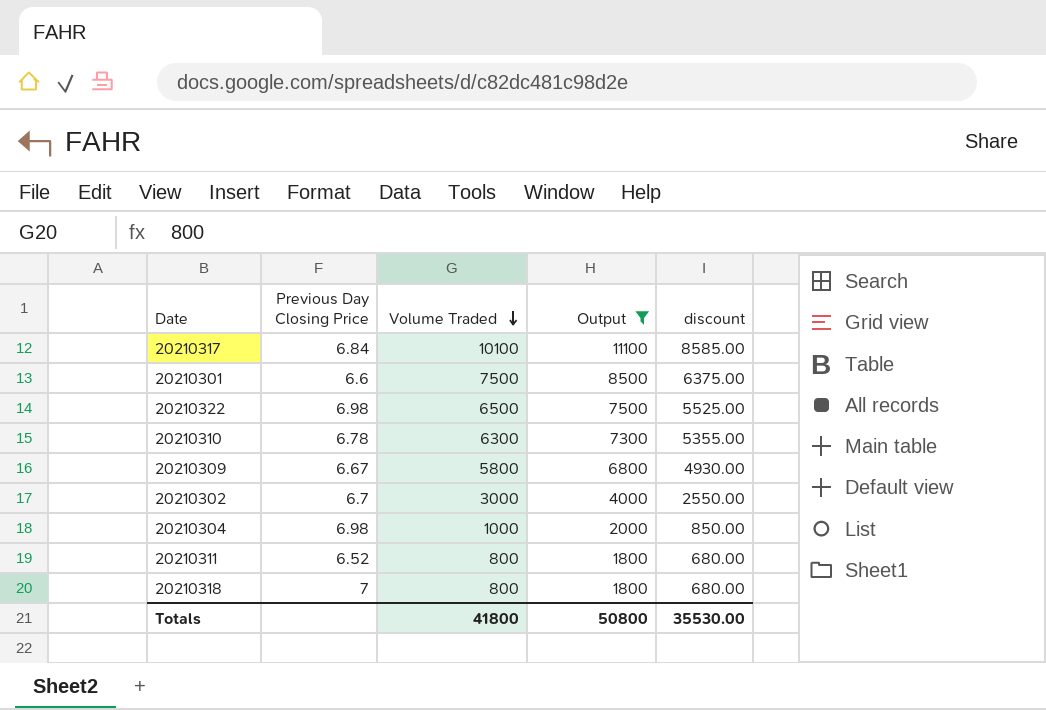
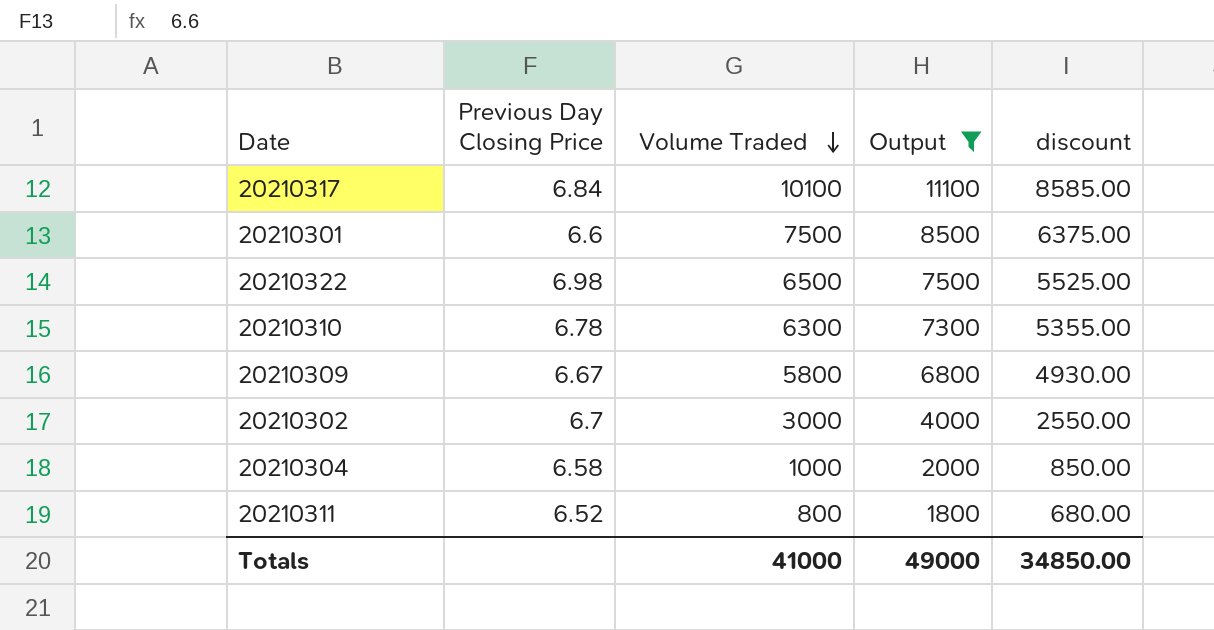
row 20210318: 7 | 800 | 1800 | 680.00 -> none
20210304 | Previous Day Closing Price: 6.98 -> 6.58
Totals | Volume Traded: 41800 -> 41000
Totals | Output: 50800 -> 49000
Totals | discount: 35530.00 -> 34850.00

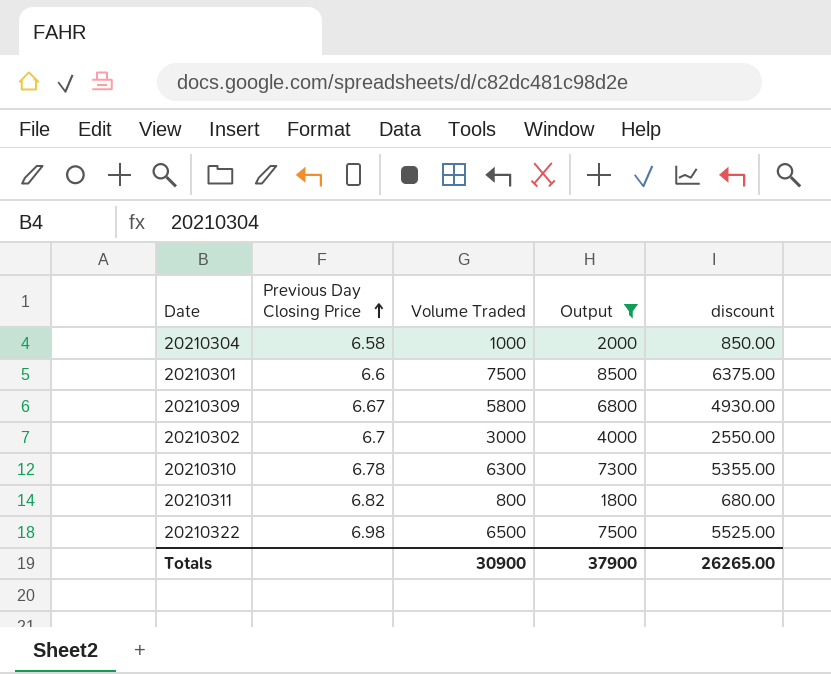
row order: Volume Traded descending -> Previous Day Closing Price ascending
row 20210317: 6.84 | 10100 | 11100 | 8585.00 -> none
20210311 | Previous Day Closing Price: 6.52 -> 6.82
Totals | Volume Traded: 41000 -> 30900
Totals | Output: 49000 -> 37900
Totals | discount: 34850.00 -> 26265.00

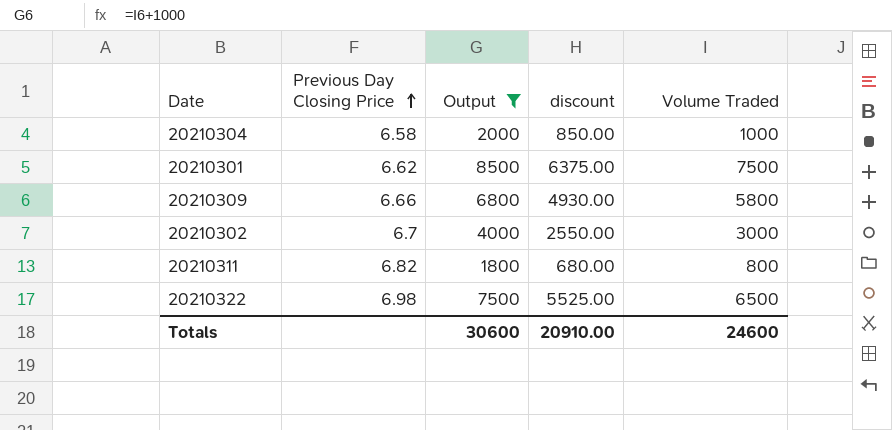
column Volume Traded | position: 3 -> 5
row 20210310: 6.78 | 6300 | 7300 | 5355.00 -> none
20210301 | Previous Day Closing Price: 6.6 -> 6.62
20210309 | Previous Day Closing Price: 6.67 -> 6.66
Totals | Output: 37900 -> 30600
Totals | discount: 26265.00 -> 20910.00
Totals | Volume Traded: 30900 -> 24600

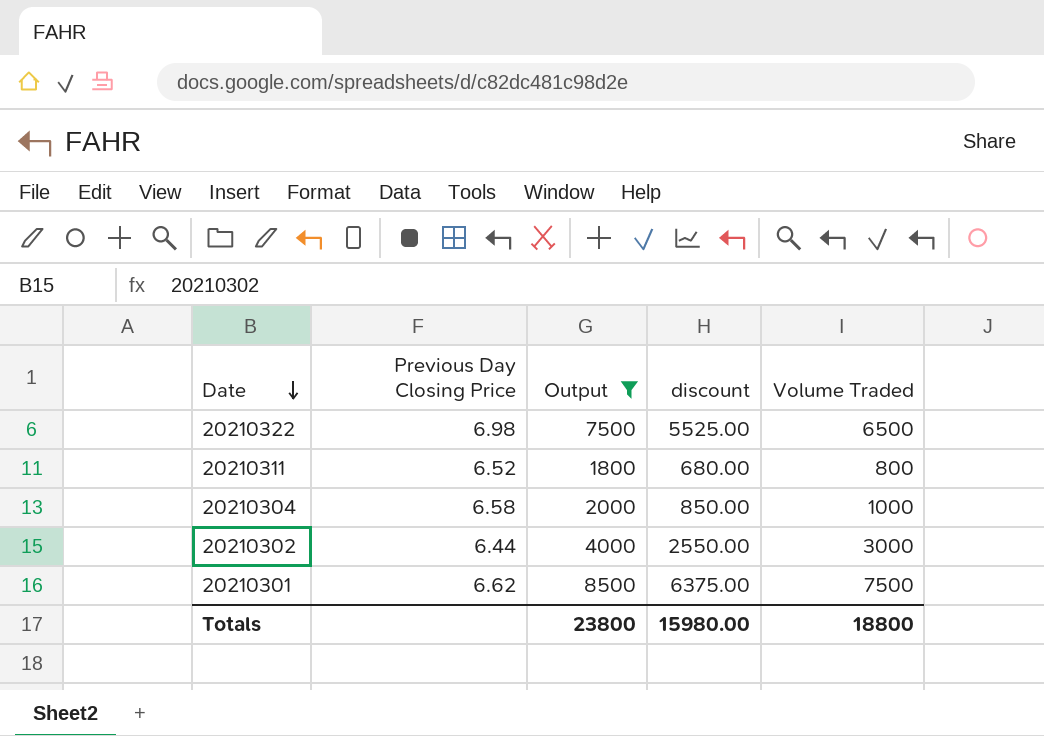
row order: Previous Day Closing Price ascending -> Date descending
row 20210309: 6.66 | 6800 | 4930.00 | 5800 -> none
20210311 | Previous Day Closing Price: 6.82 -> 6.52
20210302 | Previous Day Closing Price: 6.7 -> 6.44
Totals | Output: 30600 -> 23800
Totals | discount: 20910.00 -> 15980.00
Totals | Volume Traded: 24600 -> 18800

